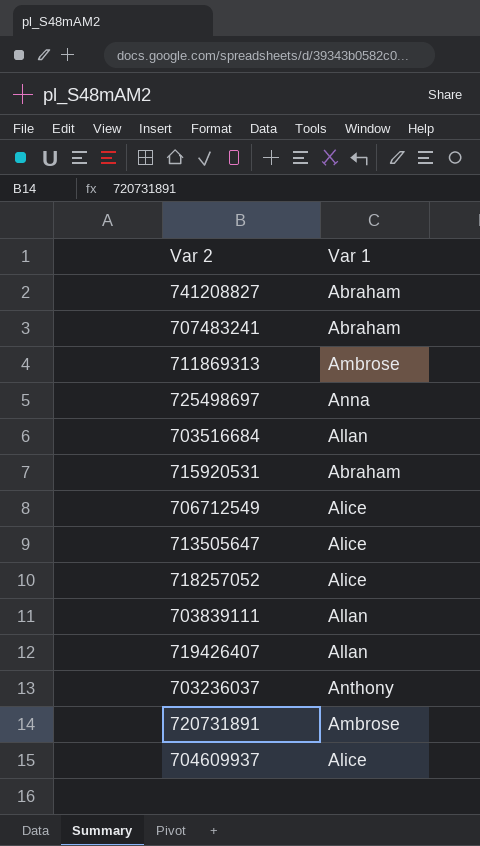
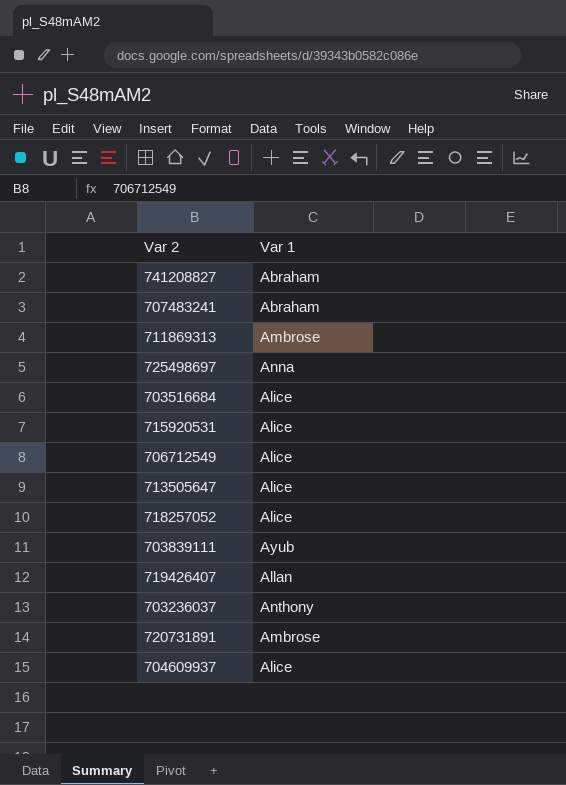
703516684 | Var 1: Allan -> Alice
715920531 | Var 1: Abraham -> Alice
703839111 | Var 1: Allan -> Ayub

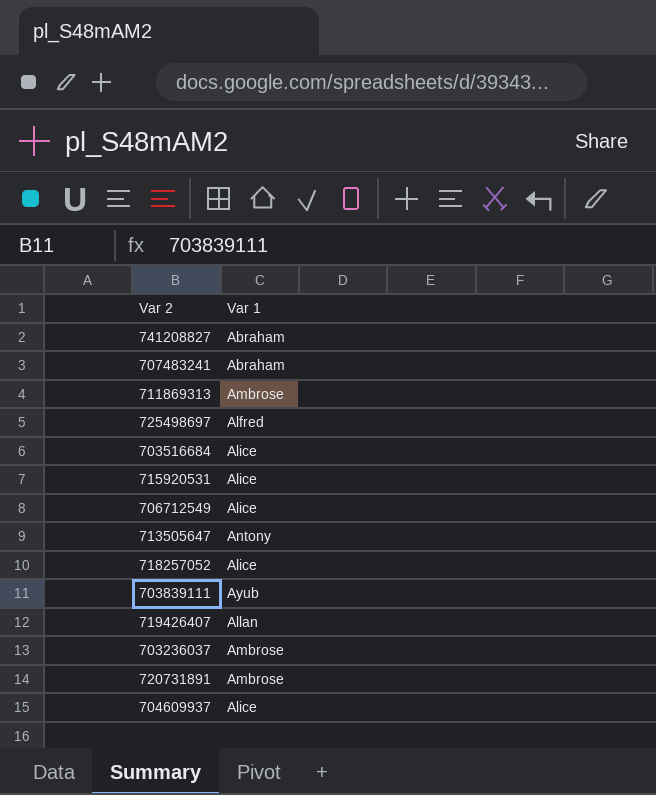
725498697 | Var 1: Anna -> Alfred
713505647 | Var 1: Alice -> Antony
703236037 | Var 1: Anthony -> Ambrose

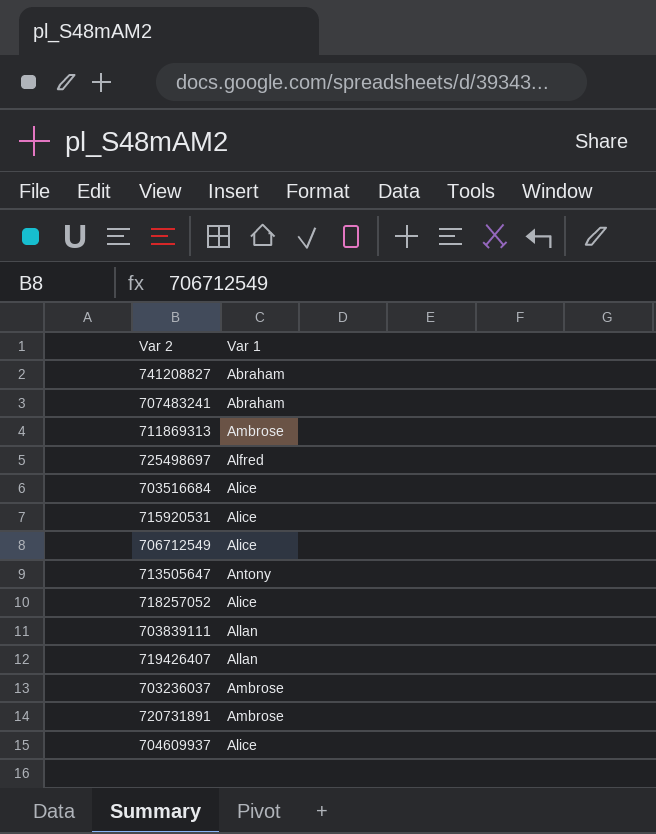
703839111 | Var 1: Ayub -> Allan

